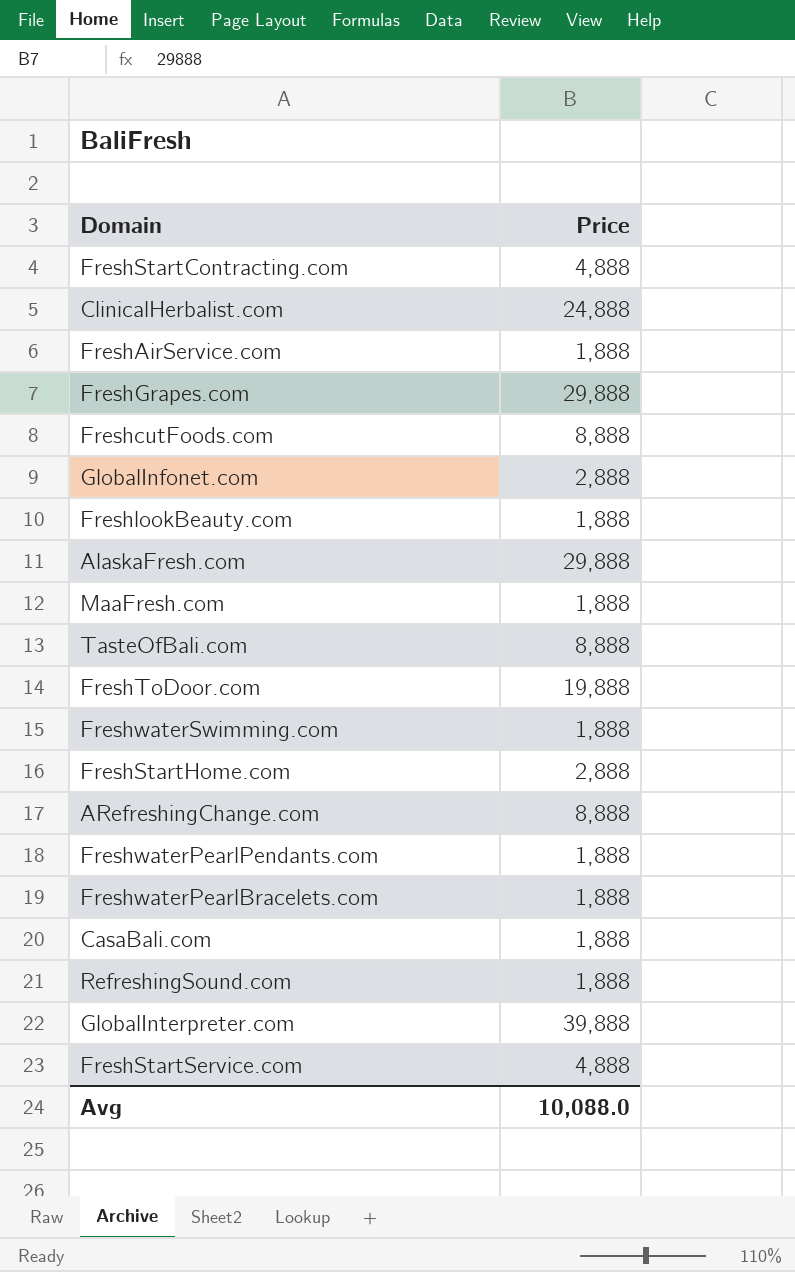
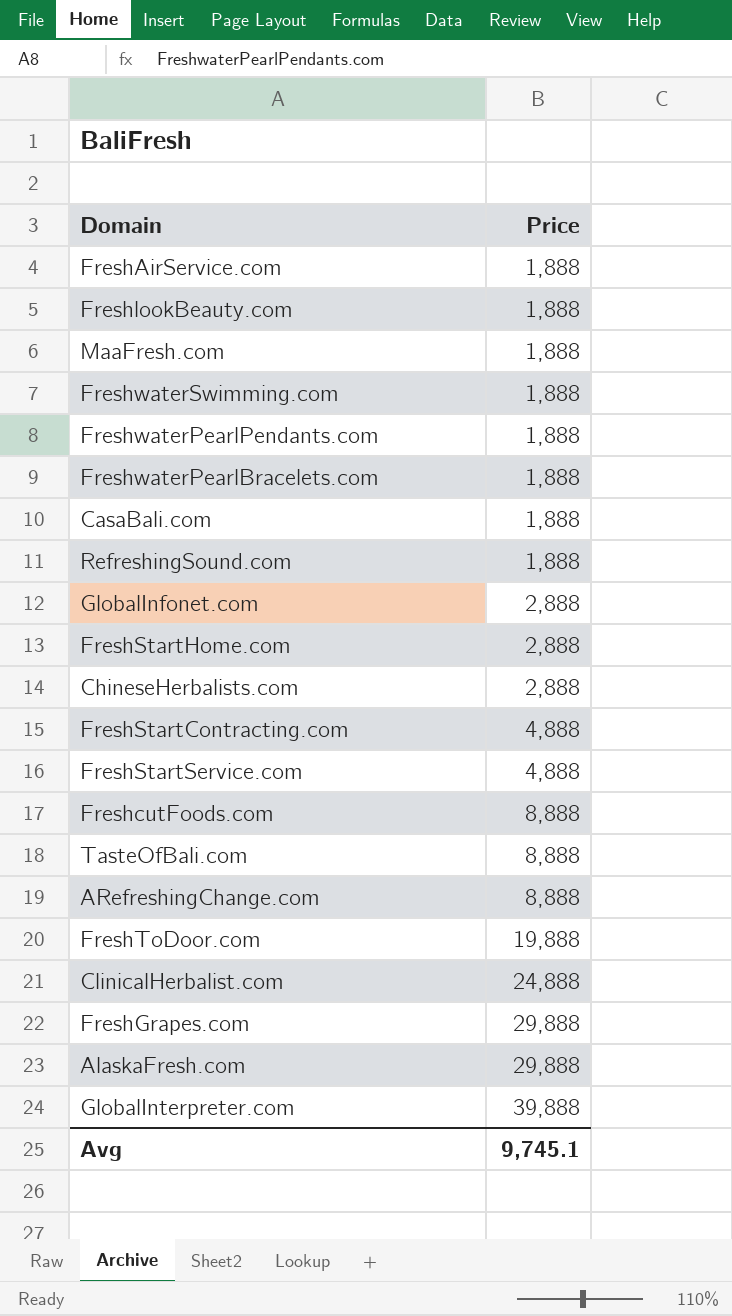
row order: none -> Price ascending
row ChineseHerbalists.com: none -> 2,888
Avg | Price: 10,088.0 -> 9,745.1

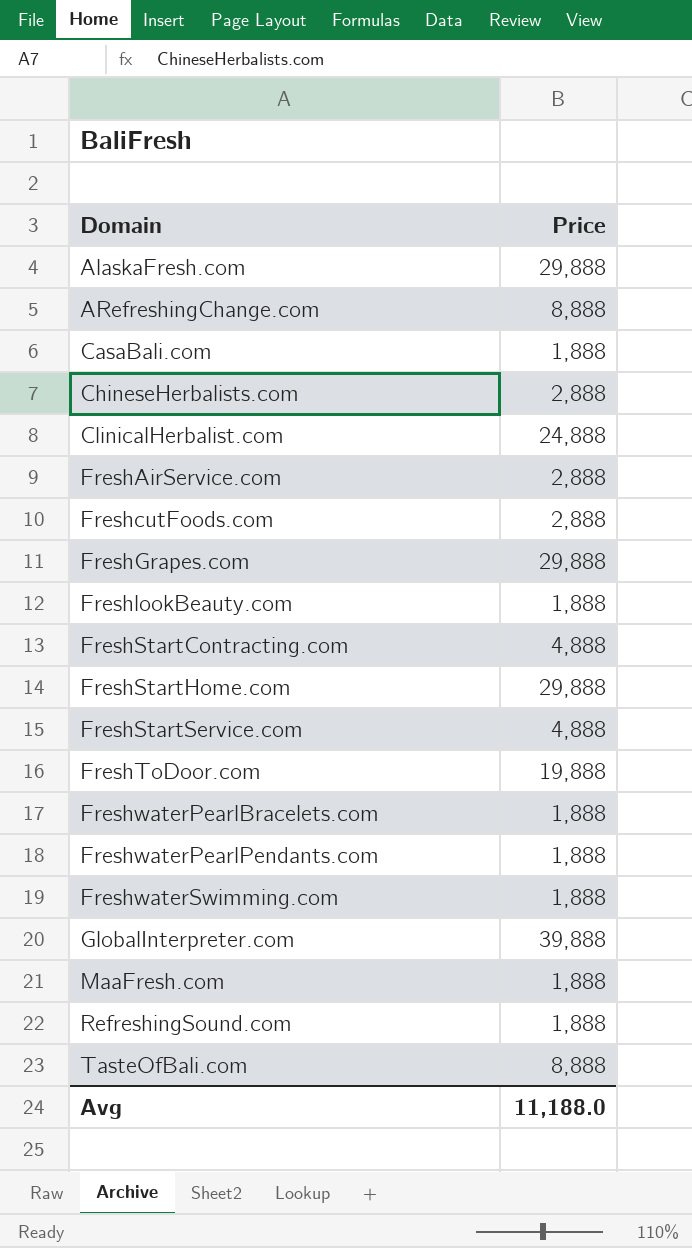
row order: Price ascending -> Domain ascending
row GlobalInfonet.com: 2,888 -> none
FreshAirService.com | Price: 1,888 -> 2,888
FreshcutFoods.com | Price: 8,888 -> 2,888
FreshStartHome.com | Price: 2,888 -> 29,888
Avg | Price: 9,745.1 -> 11,188.0

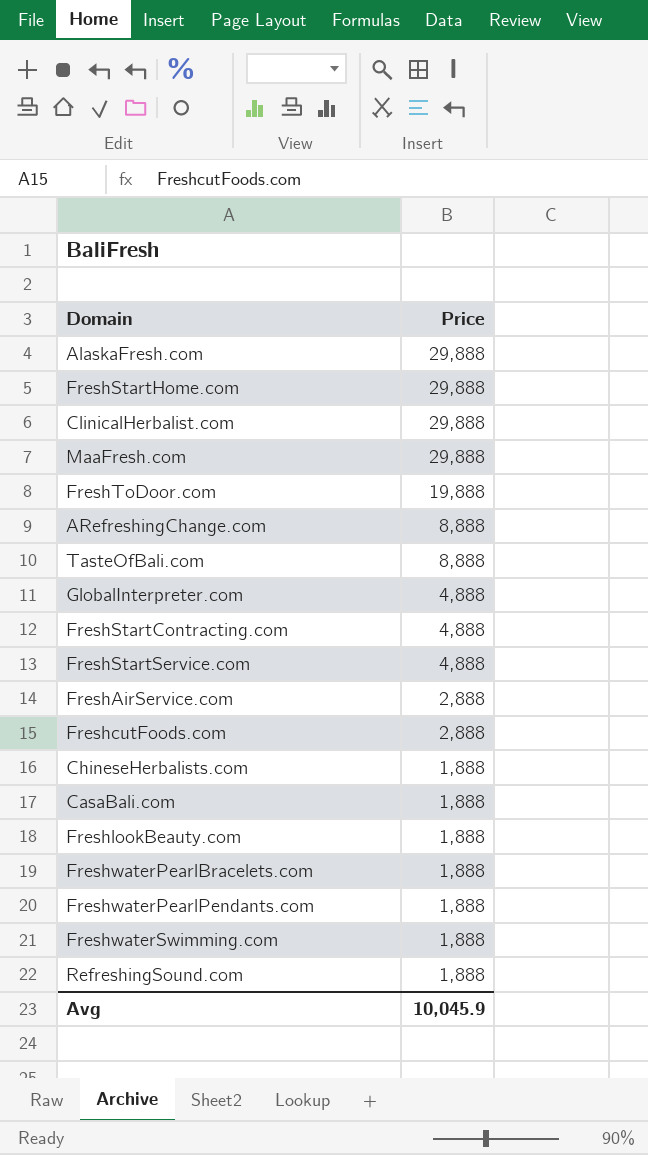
row order: Domain ascending -> Price descending
row FreshGrapes.com: 29,888 -> none
ClinicalHerbalist.com | Price: 24,888 -> 29,888
MaaFresh.com | Price: 1,888 -> 29,888
GlobalInterpreter.com | Price: 39,888 -> 4,888
ChineseHerbalists.com | Price: 2,888 -> 1,888
Avg | Price: 11,188.0 -> 10,045.9

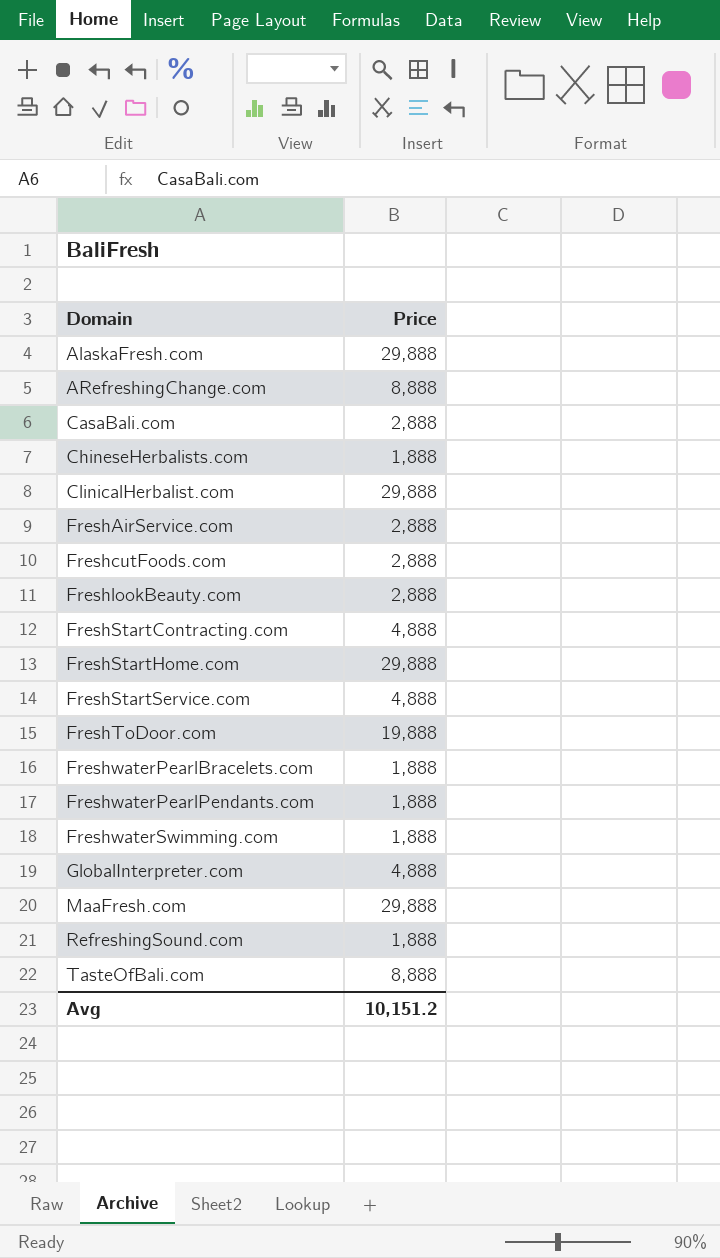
row order: Price descending -> Domain ascending
CasaBali.com | Price: 1,888 -> 2,888
FreshlookBeauty.com | Price: 1,888 -> 2,888
Avg | Price: 10,045.9 -> 10,151.2

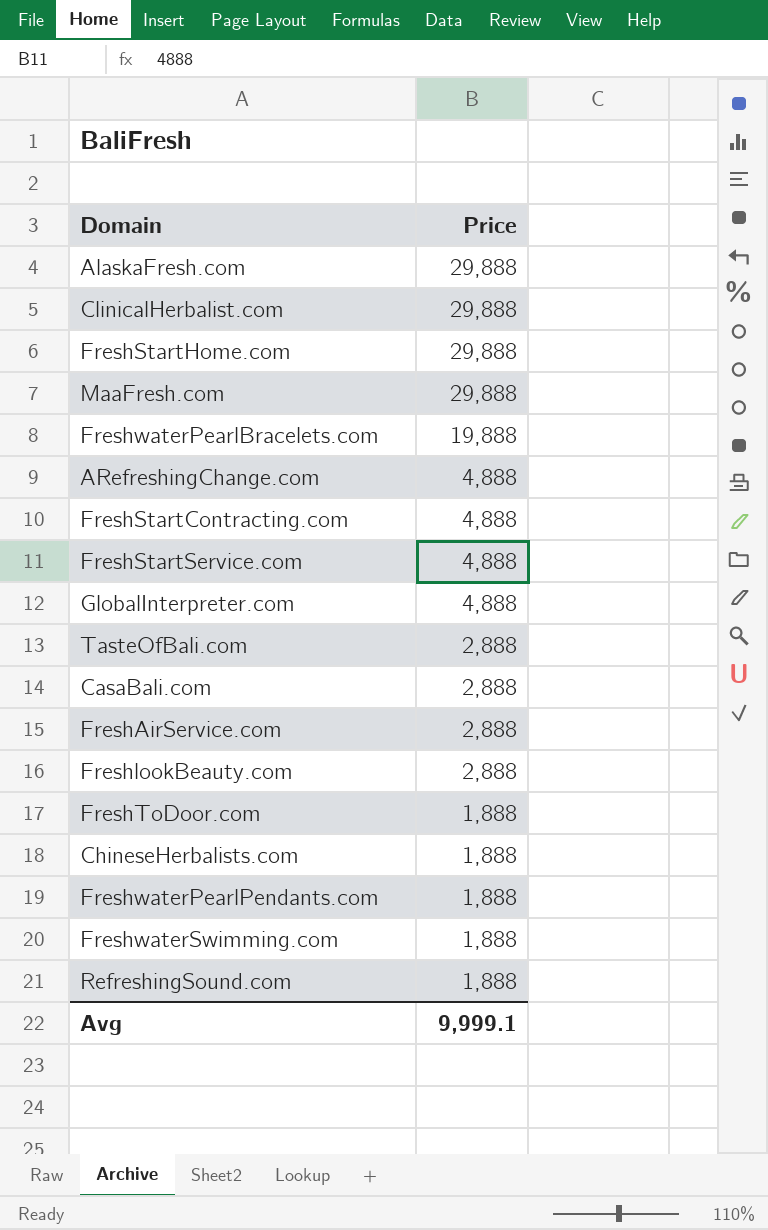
row order: Domain ascending -> Price descending
row FreshcutFoods.com: 2,888 -> none
FreshwaterPearlBracelets.com | Price: 1,888 -> 19,888
ARefreshingChange.com | Price: 8,888 -> 4,888
TasteOfBali.com | Price: 8,888 -> 2,888
FreshToDoor.com | Price: 19,888 -> 1,888
Avg | Price: 10,151.2 -> 9,999.1

